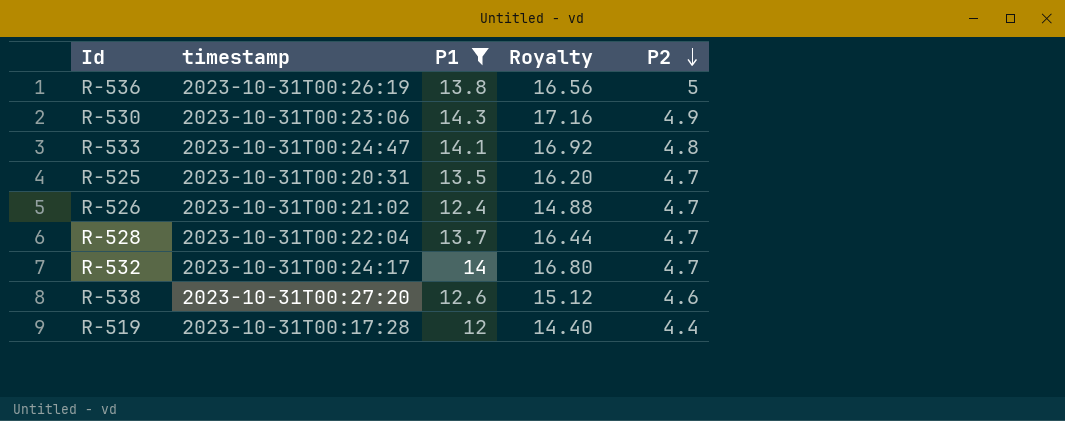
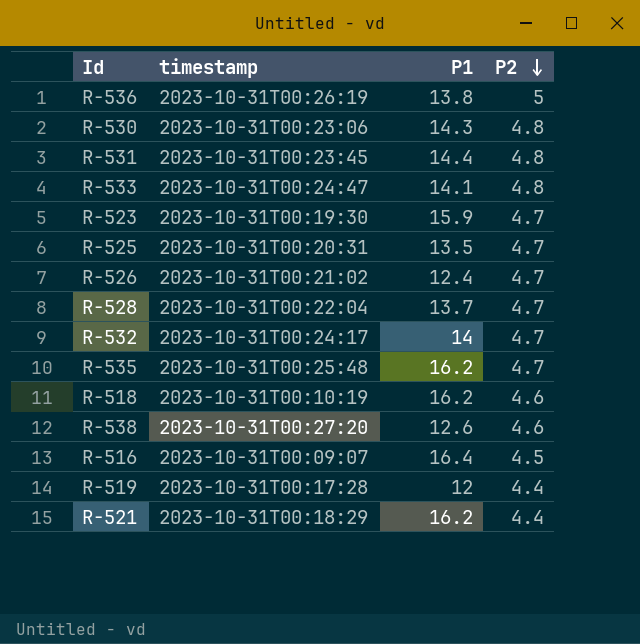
filter: P1 <= 14.3 -> none
column Royalty | formula: [P1] * 1.2 -> none
R-530 | P2: 4.9 -> 4.8

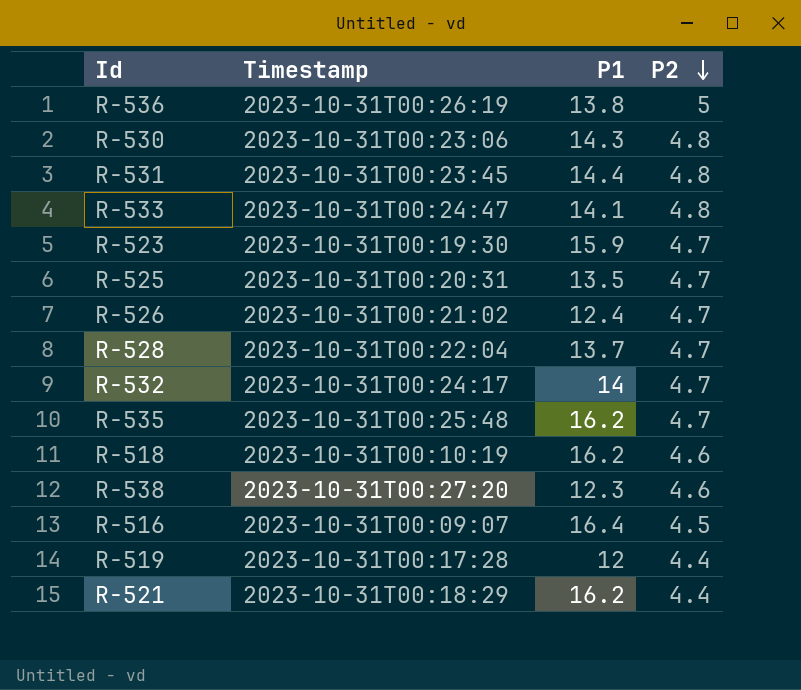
column name: timestamp -> Timestamp
R-538 | P1: 12.6 -> 12.3

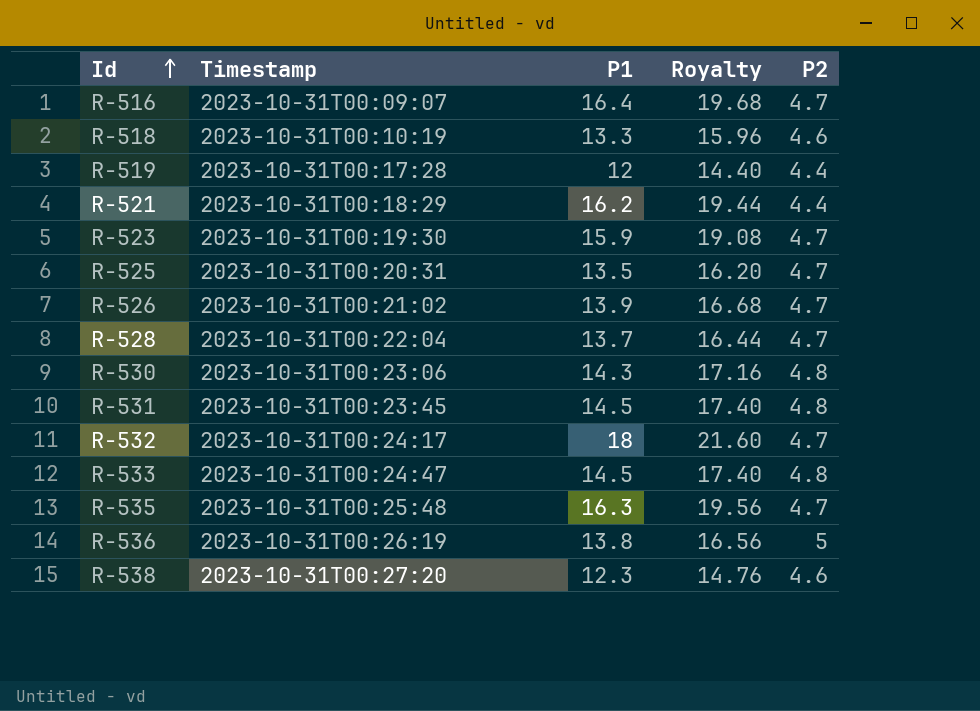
row order: P2 descending -> Id ascending
column Royalty | formula: none -> [P1] * 1.2
R-516 | P2: 4.5 -> 4.7
R-518 | P1: 16.2 -> 13.3
R-526 | P1: 12.4 -> 13.9
R-531 | P1: 14.4 -> 14.5
R-532 | P1: 14 -> 18
R-533 | P1: 14.1 -> 14.5
R-535 | P1: 16.2 -> 16.3

